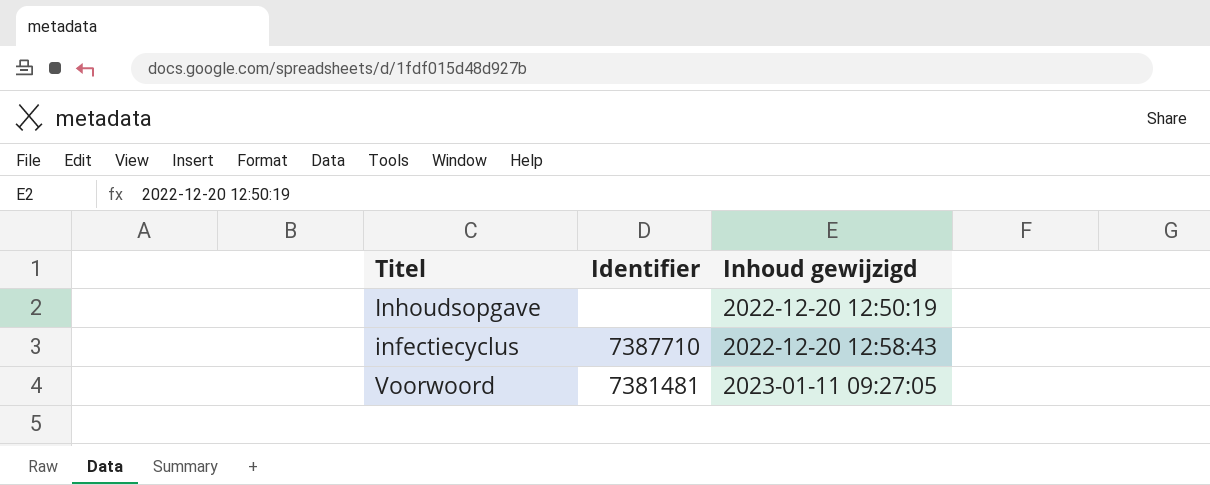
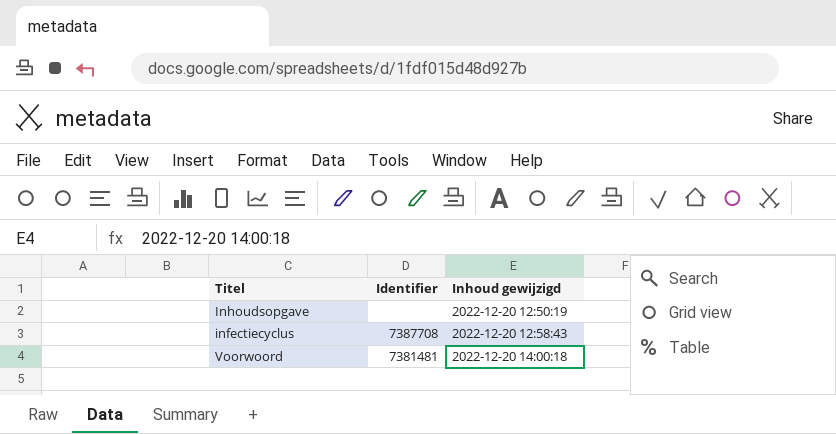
infectiecyclus | Identifier: 7387710 -> 7387708
Voorwoord | Inhoud gewijzigd: 2023-01-11 09:27:05 -> 2022-12-20 14:00:18

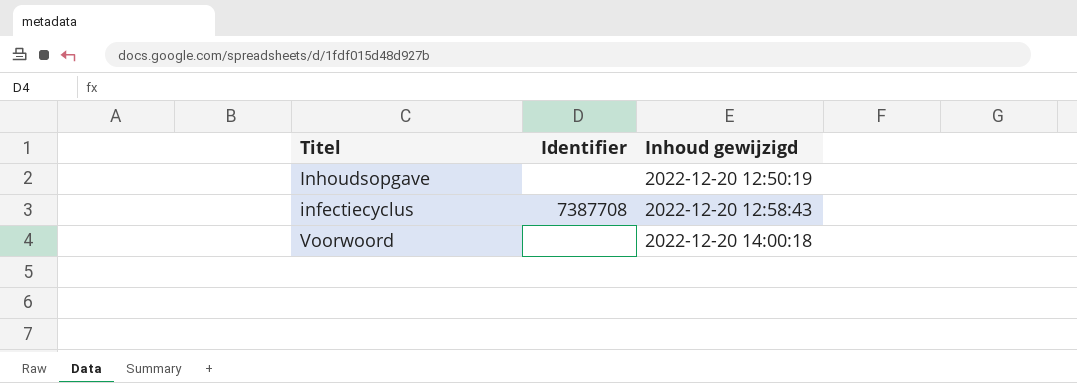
Voorwoord | Identifier: 7381481 -> none

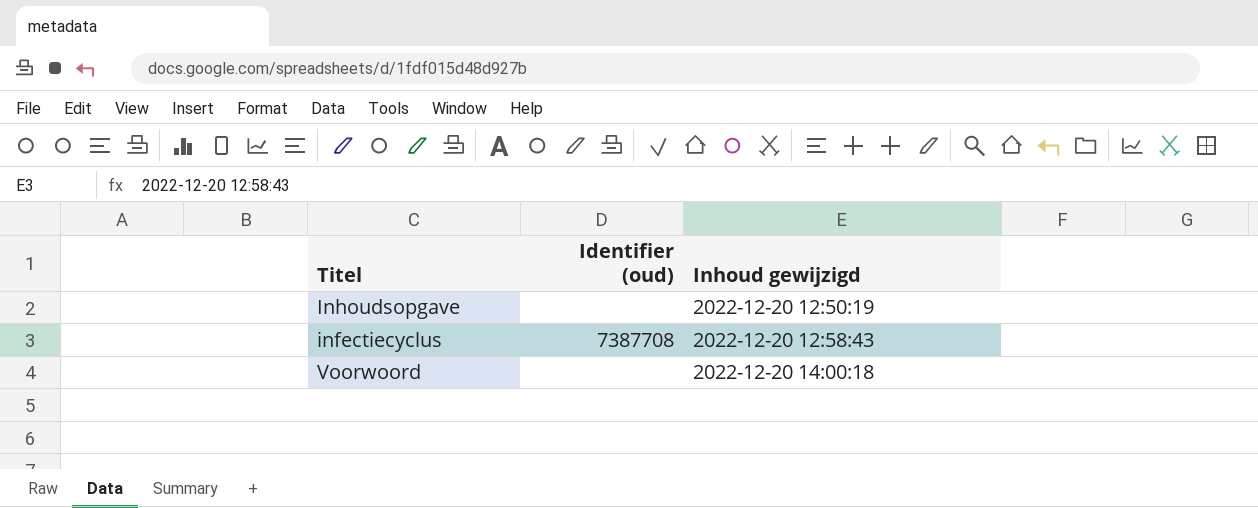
column name: Identifier -> Identifier (oud)

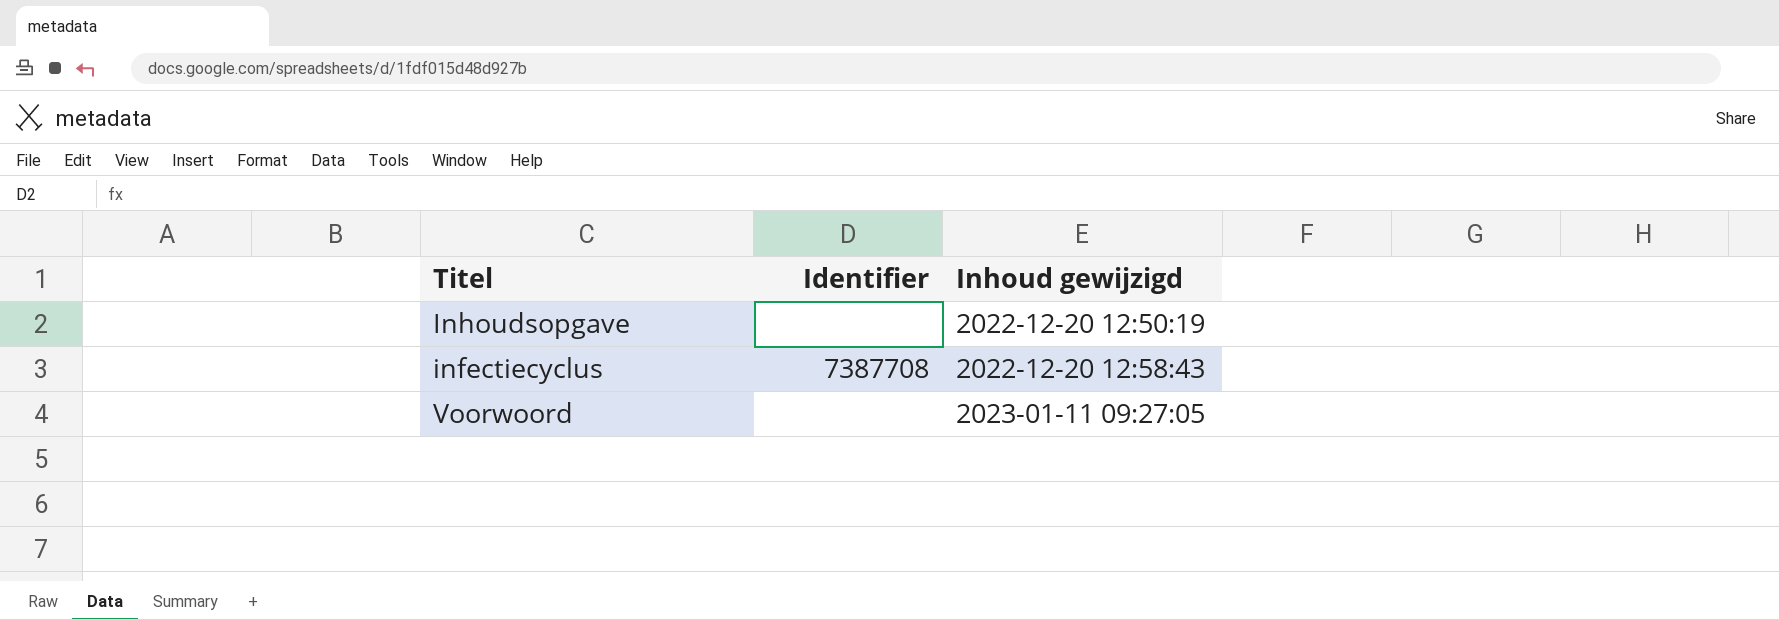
column name: Identifier (oud) -> Identifier
Voorwoord | Inhoud gewijzigd: 2022-12-20 14:00:18 -> 2023-01-11 09:27:05

